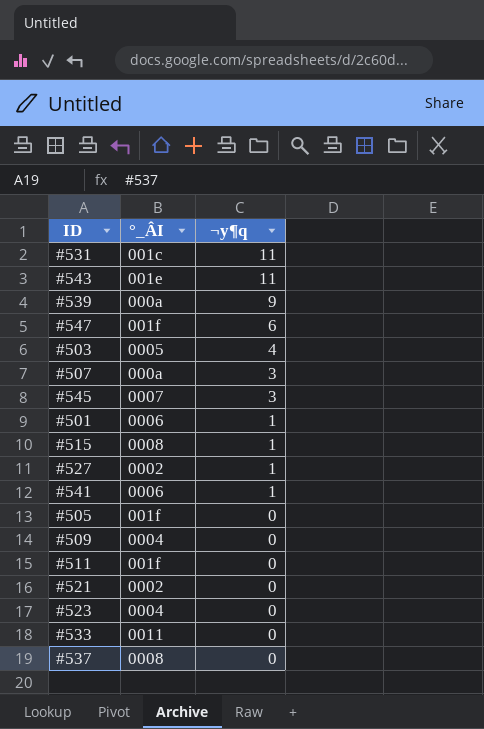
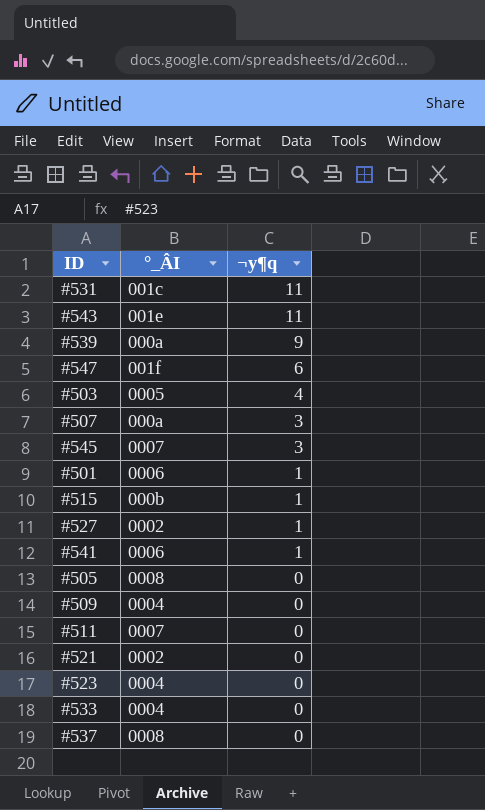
#515 | °_ÂI: 0008 -> 000b
#505 | °_ÂI: 001f -> 0008
#511 | °_ÂI: 001f -> 0007
#533 | °_ÂI: 0011 -> 0004

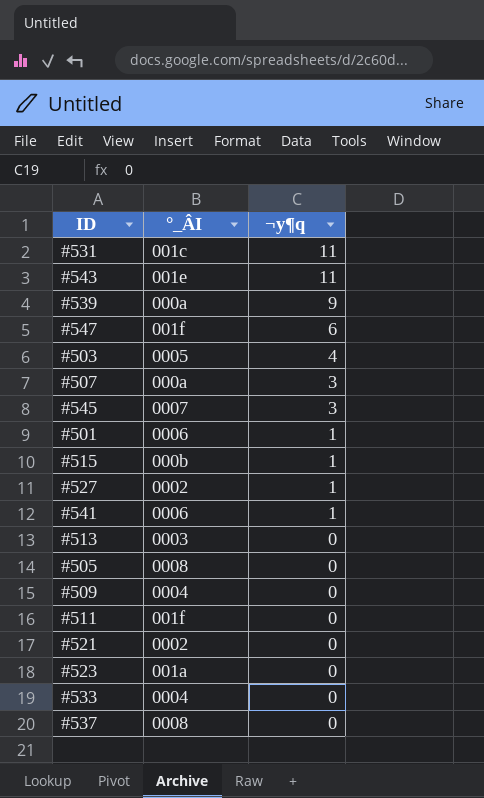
row #513: none -> 0003 | 0
#511 | °_ÂI: 0007 -> 001f
#523 | °_ÂI: 0004 -> 001a

